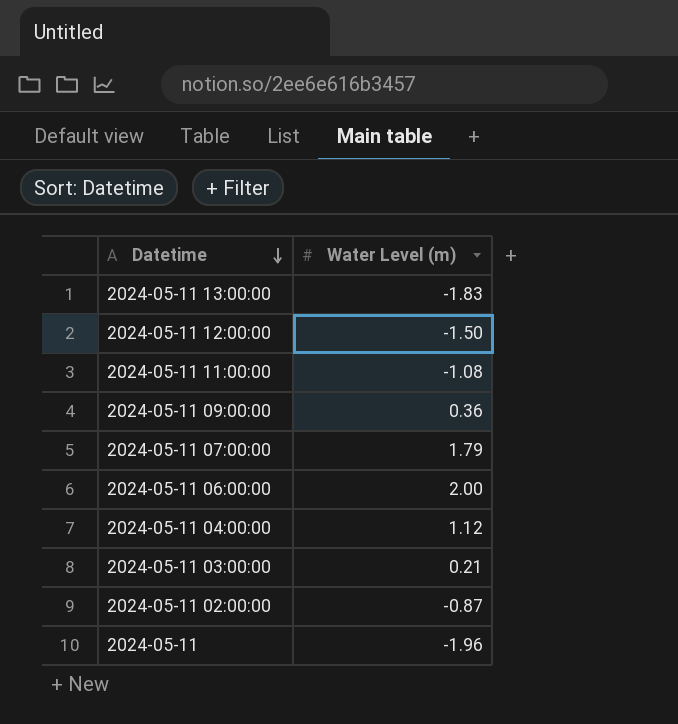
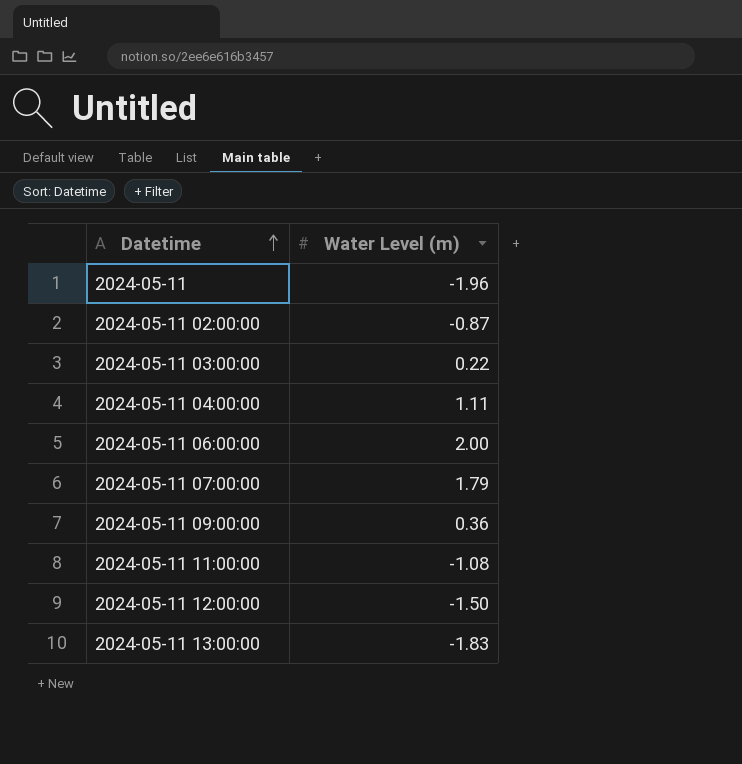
row order: Datetime descending -> Datetime ascending
2024-05-11 03:00:00 | Water Level (m): 0.21 -> 0.22
2024-05-11 04:00:00 | Water Level (m): 1.12 -> 1.11

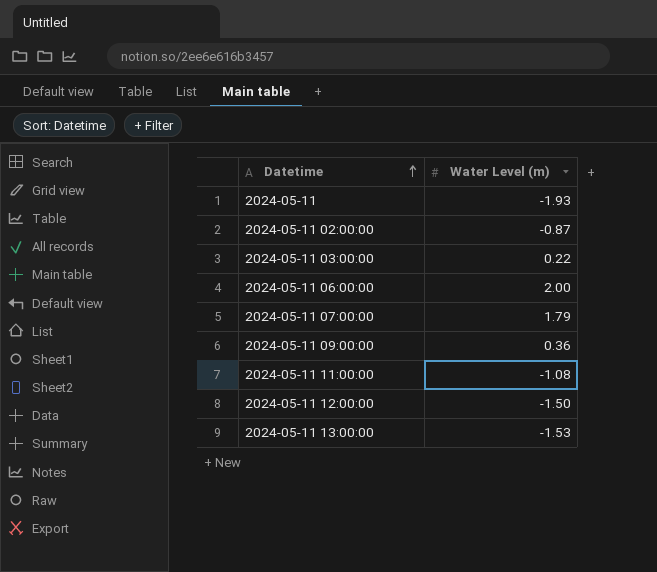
row 2024-05-11 04:00:00: 1.11 -> none
2024-05-11 | Water Level (m): -1.96 -> -1.93
2024-05-11 13:00:00 | Water Level (m): -1.83 -> -1.53

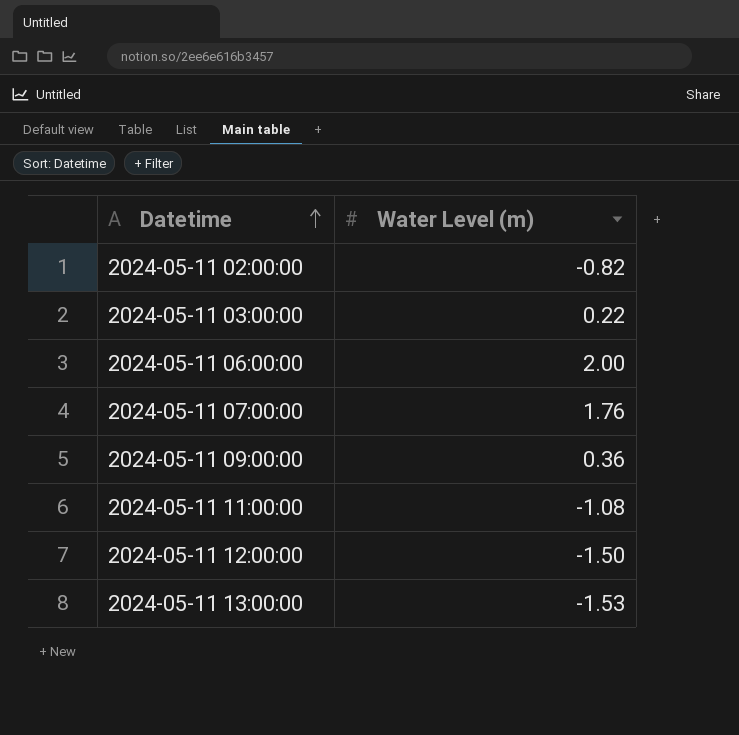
row 2024-05-11: -1.93 -> none
2024-05-11 02:00:00 | Water Level (m): -0.87 -> -0.82
2024-05-11 07:00:00 | Water Level (m): 1.79 -> 1.76

